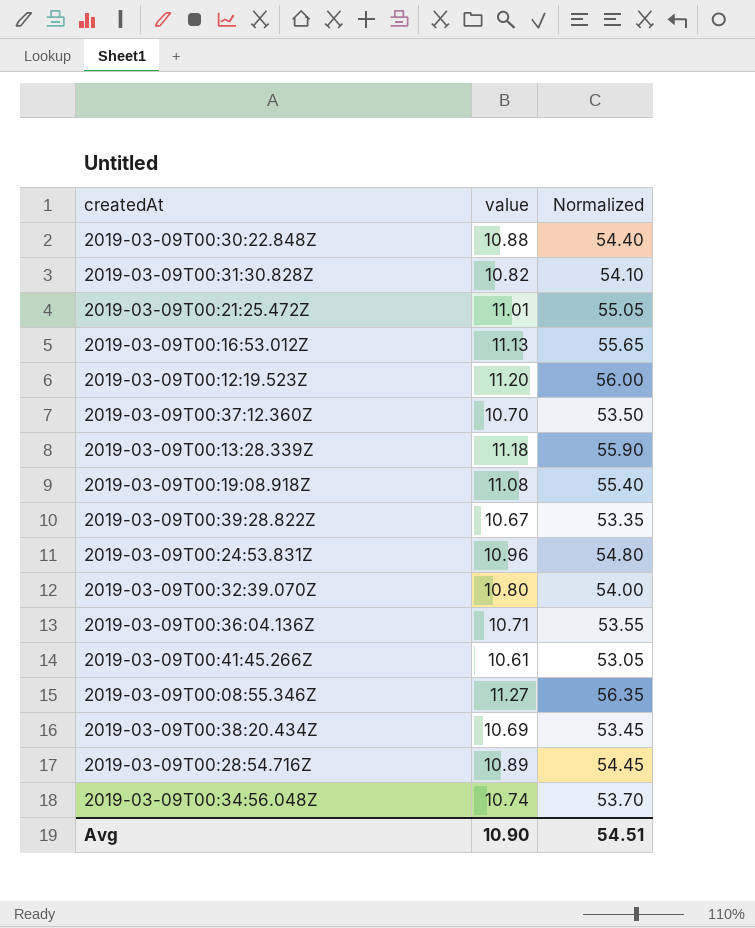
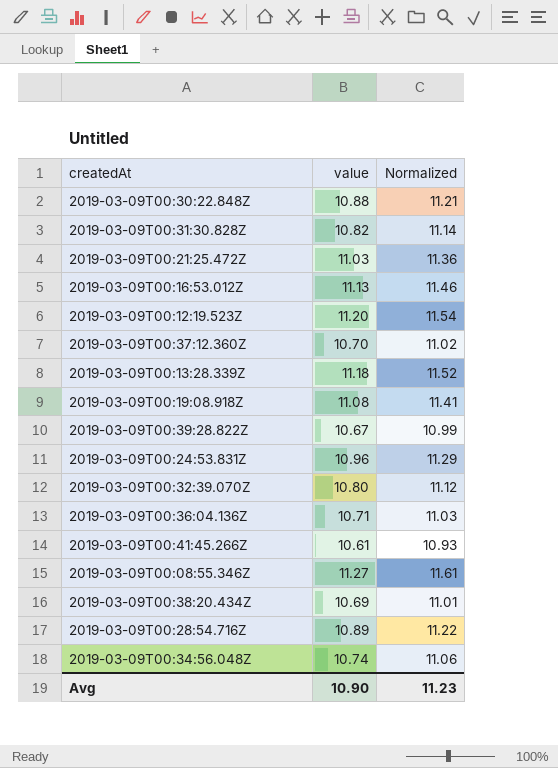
column Normalized | formula: [value] * 5 -> [value] * 1.03
2019-03-09T00:21:25.472Z | value: 11.01 -> 11.03
Avg | Normalized: 54.51 -> 11.23

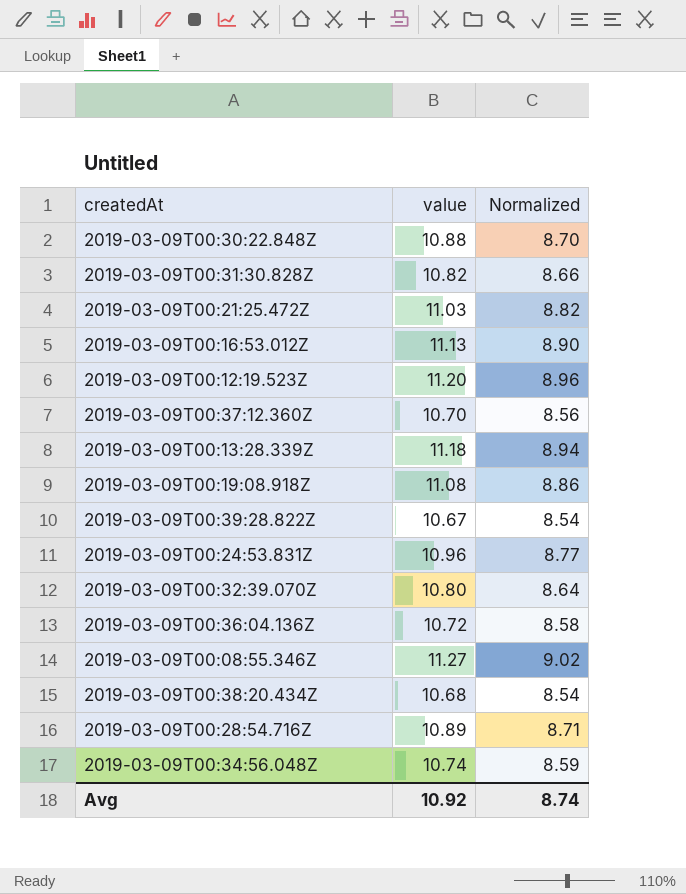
column Normalized | formula: [value] * 1.03 -> [value] * 0.8
row 2019-03-09T00:41:45.266Z: 10.61 | 10.93 -> none
2019-03-09T00:36:04.136Z | value: 10.71 -> 10.72
2019-03-09T00:38:20.434Z | value: 10.69 -> 10.68
Avg | value: 10.90 -> 10.92
Avg | Normalized: 11.23 -> 8.74

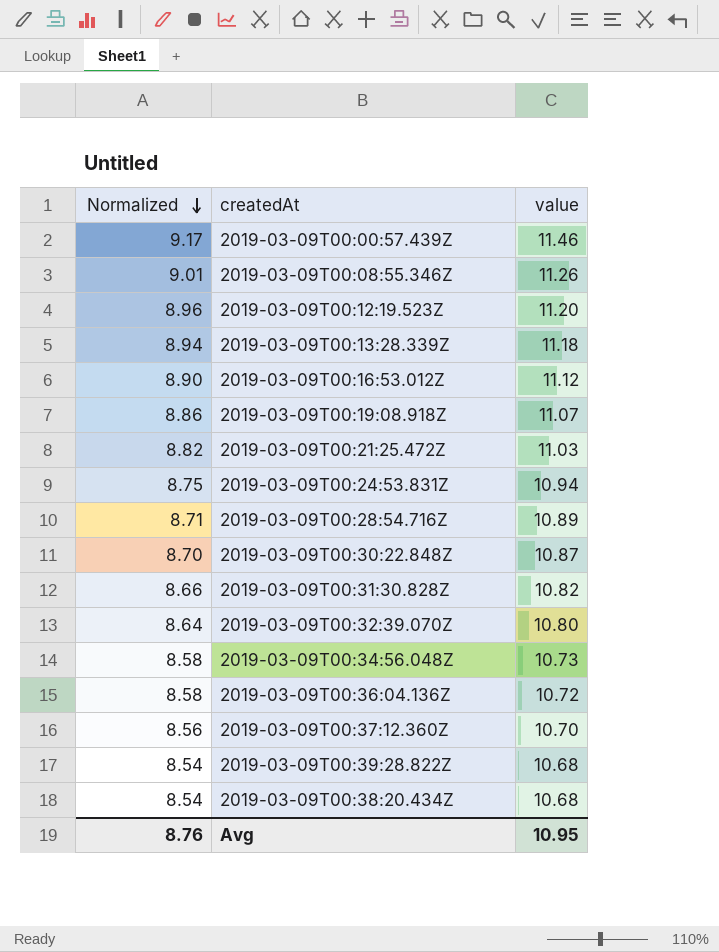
row order: none -> Normalized descending
column Normalized | position: 3 -> 1
row 2019-03-09T00:00:57.439Z: none -> 9.17 | 11.46
2019-03-09T00:08:55.346Z | Normalized: 9.02 -> 9.01
2019-03-09T00:08:55.346Z | value: 11.27 -> 11.26
2019-03-09T00:16:53.012Z | value: 11.13 -> 11.12
2019-03-09T00:19:08.918Z | value: 11.08 -> 11.07
2019-03-09T00:24:53.831Z | Normalized: 8.77 -> 8.75
2019-03-09T00:24:53.831Z | value: 10.96 -> 10.94
2019-03-09T00:30:22.848Z | value: 10.88 -> 10.87
2019-03-09T00:34:56.048Z | Normalized: 8.59 -> 8.58
2019-03-09T00:34:56.048Z | value: 10.74 -> 10.73
2019-03-09T00:39:28.822Z | value: 10.67 -> 10.68
Avg | Normalized: 8.74 -> 8.76
Avg | value: 10.92 -> 10.95

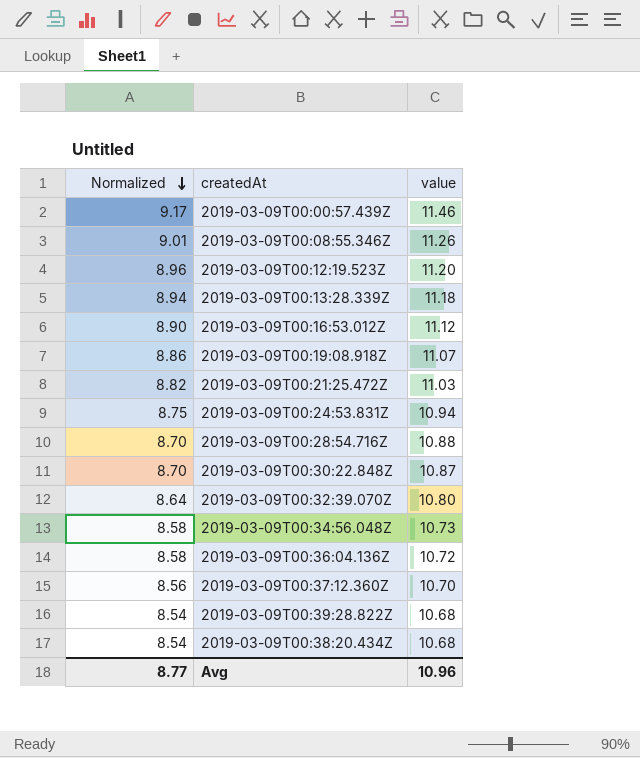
row 2019-03-09T00:31:30.828Z: 8.66 | 10.82 -> none
2019-03-09T00:28:54.716Z | Normalized: 8.71 -> 8.70
2019-03-09T00:28:54.716Z | value: 10.89 -> 10.88
Avg | Normalized: 8.76 -> 8.77
Avg | value: 10.95 -> 10.96

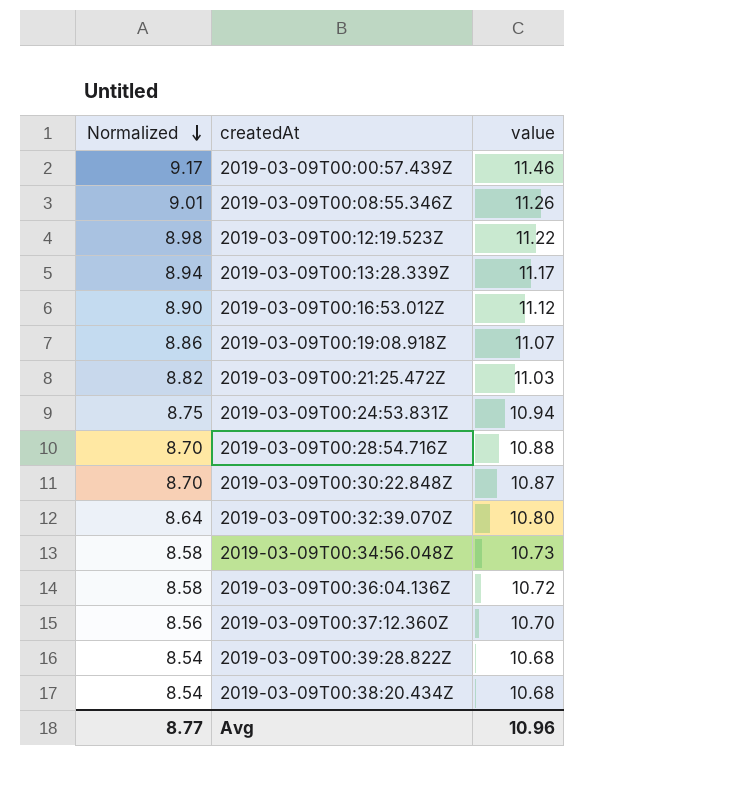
2019-03-09T00:12:19.523Z | Normalized: 8.96 -> 8.98
2019-03-09T00:12:19.523Z | value: 11.20 -> 11.22
2019-03-09T00:13:28.339Z | value: 11.18 -> 11.17

